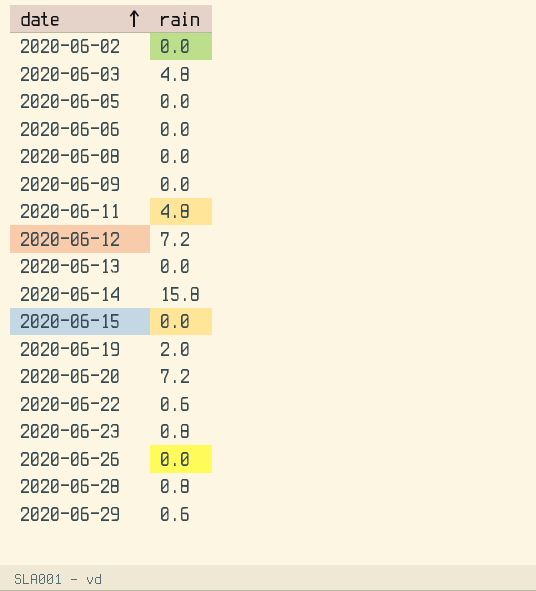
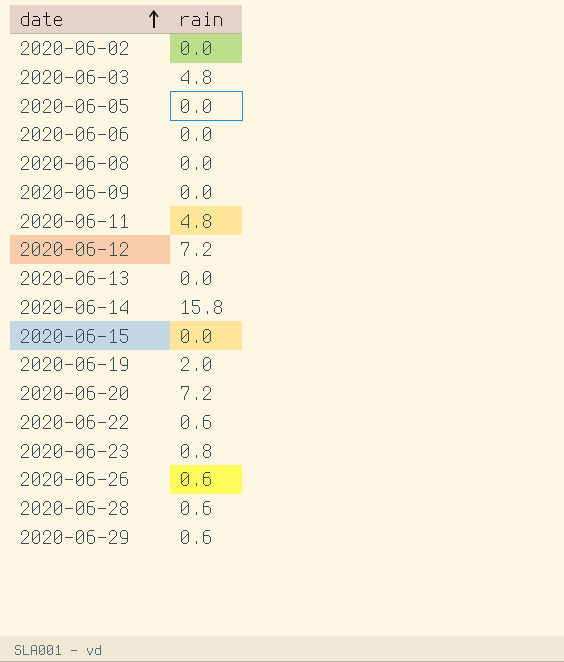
2020-06-26 | rain: 0.0 -> 0.6
2020-06-28 | rain: 0.8 -> 0.6

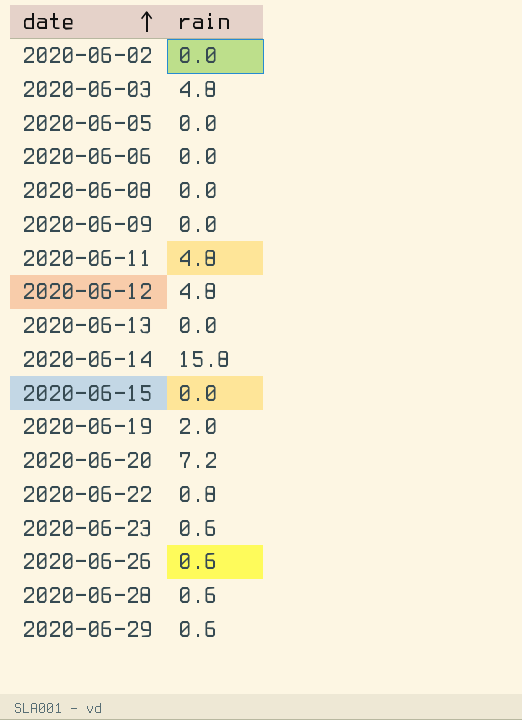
2020-06-12 | rain: 7.2 -> 4.8
2020-06-22 | rain: 0.6 -> 0.8
2020-06-23 | rain: 0.8 -> 0.6

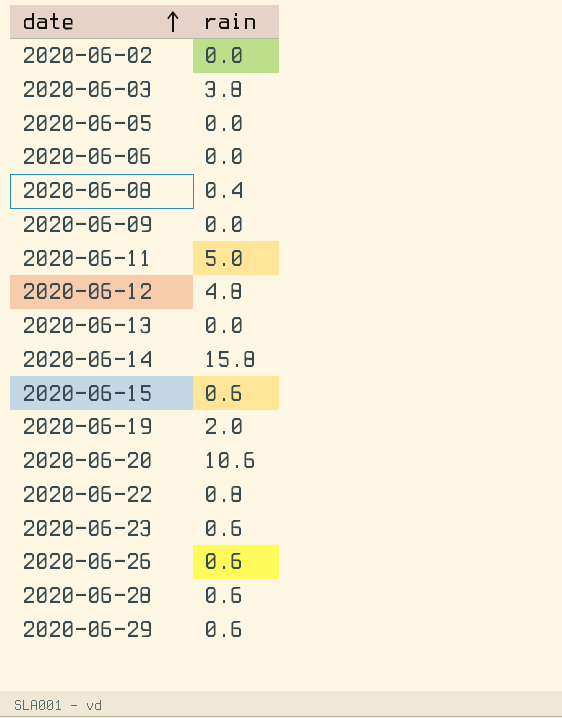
2020-06-03 | rain: 4.8 -> 3.8
2020-06-08 | rain: 0.0 -> 0.4
2020-06-11 | rain: 4.8 -> 5.0
2020-06-15 | rain: 0.0 -> 0.6
2020-06-20 | rain: 7.2 -> 10.6

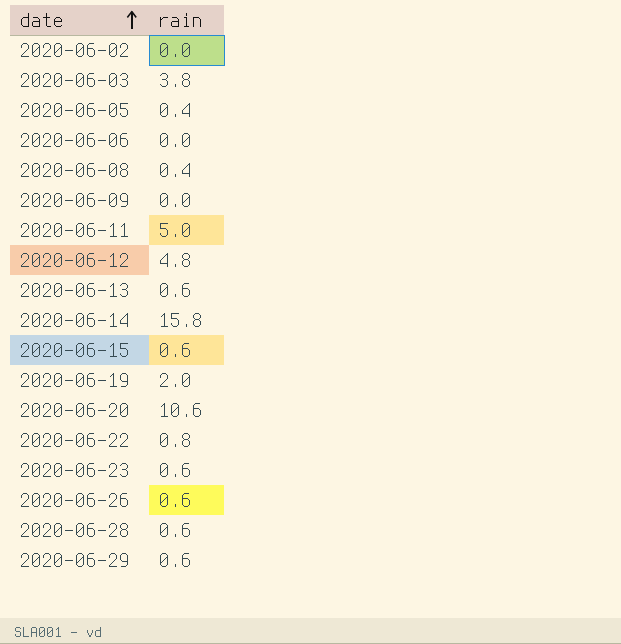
2020-06-05 | rain: 0.0 -> 0.4
2020-06-13 | rain: 0.0 -> 0.6

